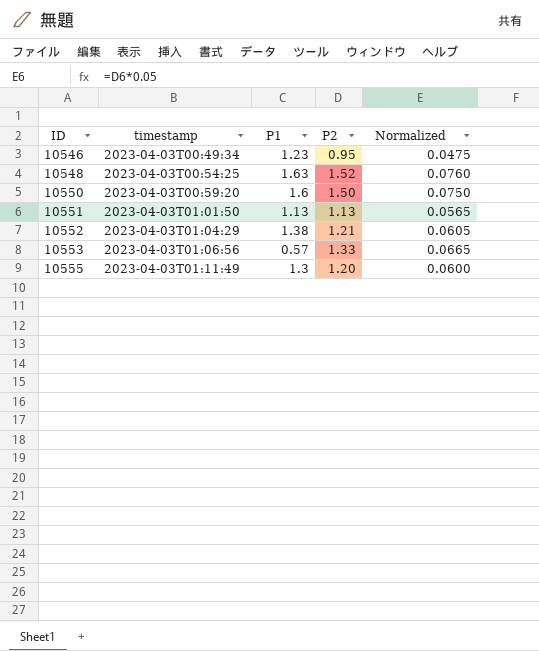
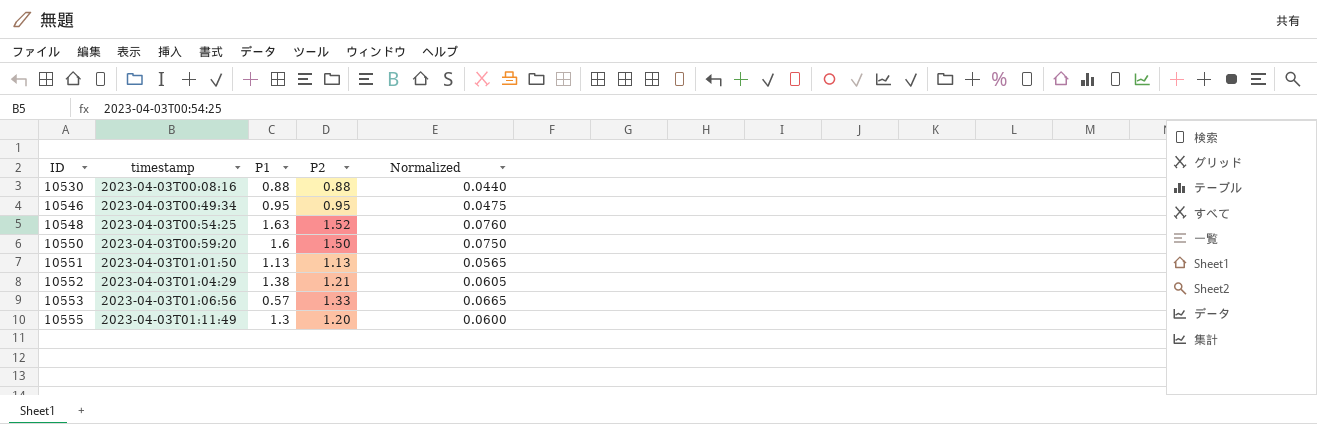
row 10530: none -> 2023-04-03T00:08:16 | 0.88 | 0.88 | 0.0440
10546 | P1: 1.23 -> 0.95

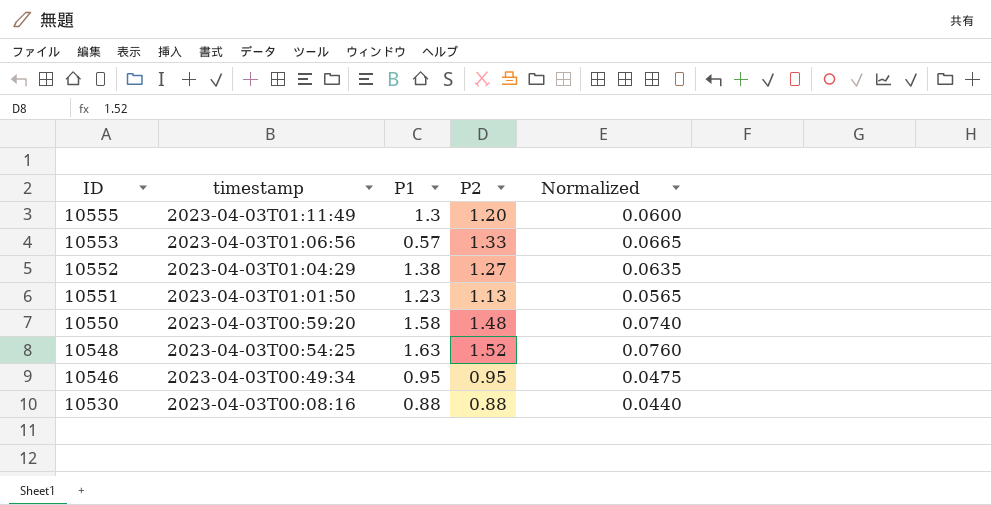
row order: ID ascending -> ID descending
10552 | P2: 1.21 -> 1.27
10552 | Normalized: 0.0605 -> 0.0635
10551 | P1: 1.13 -> 1.23
10550 | P1: 1.6 -> 1.58
10550 | P2: 1.50 -> 1.48
10550 | Normalized: 0.0750 -> 0.0740

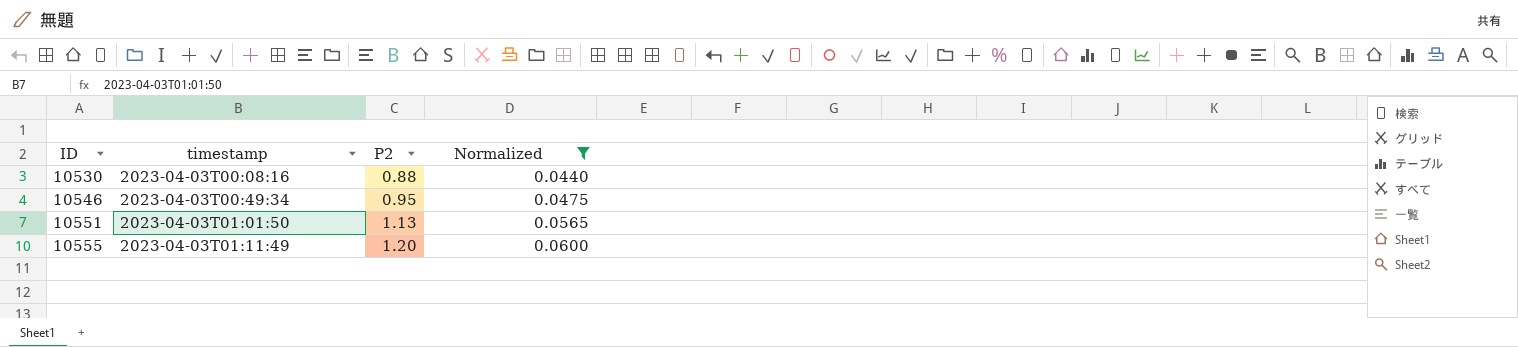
filter: none -> Normalized <= 0.0600
row order: ID descending -> ID ascending
column P1 | position: 3 -> none

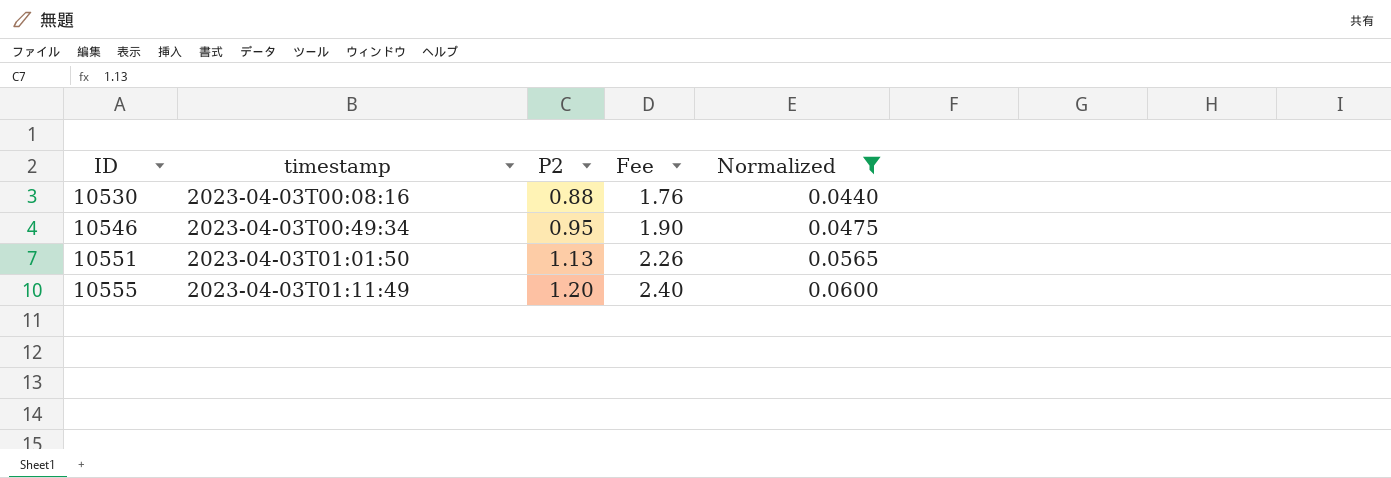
column Fee | formula: none -> [P2] * 2

